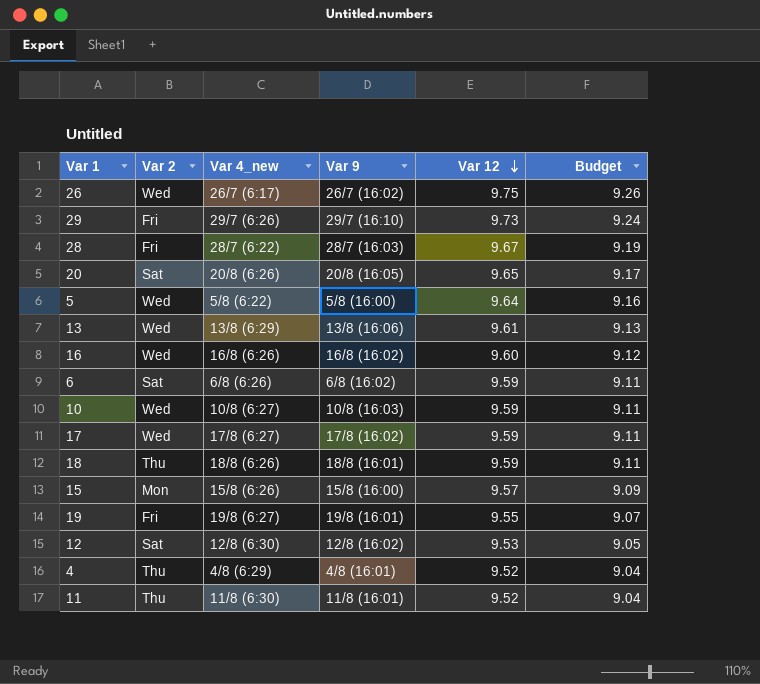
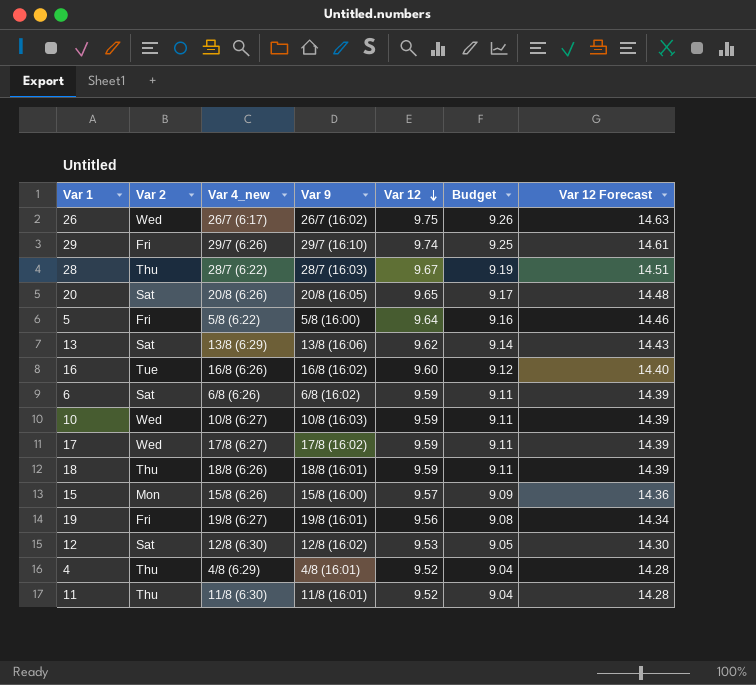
column Var 12 Forecast | formula: none -> [Var 12] * 1.5
29 | Var 12: 9.73 -> 9.74
29 | Budget: 9.24 -> 9.25
28 | Var 2: Fri -> Thu
5 | Var 2: Wed -> Fri
13 | Var 2: Wed -> Sat
13 | Var 12: 9.61 -> 9.62
13 | Budget: 9.13 -> 9.14
16 | Var 2: Wed -> Tue
19 | Var 12: 9.55 -> 9.56
19 | Budget: 9.07 -> 9.08

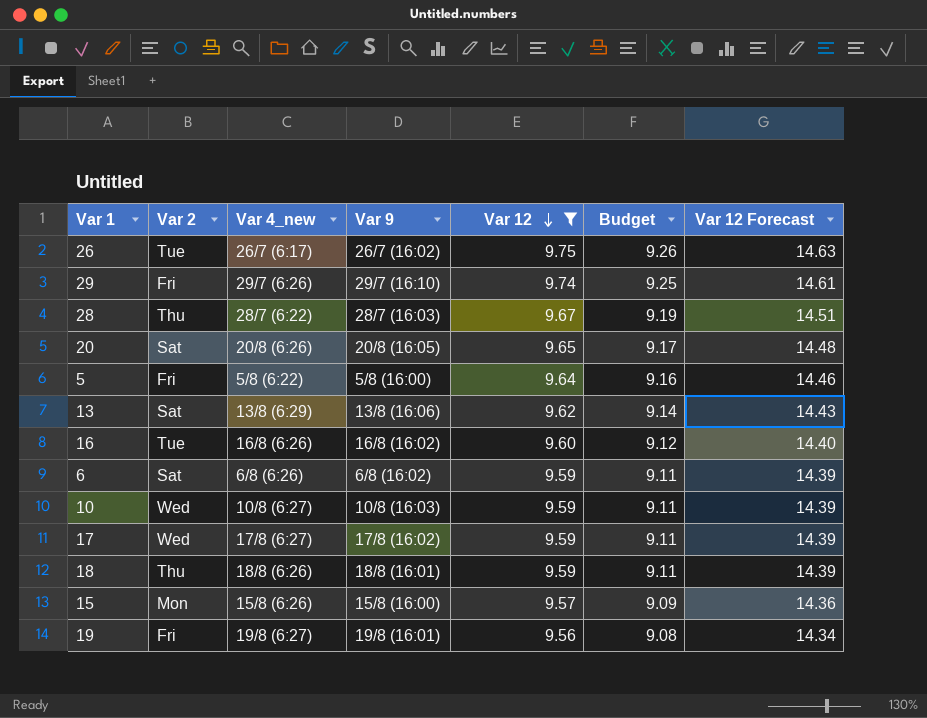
filter: none -> Var 12 >= 9.56
26 | Var 2: Wed -> Tue

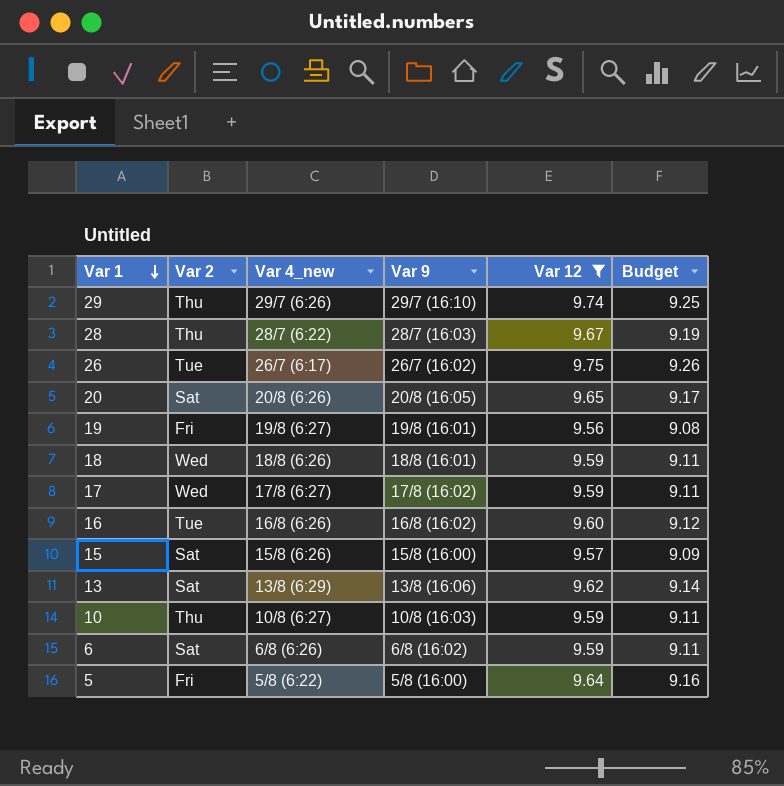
row order: Var 12 descending -> Var 1 descending
column Var 12 Forecast | formula: [Var 12] * 1.5 -> none
29 | Var 2: Fri -> Thu
18 | Var 2: Thu -> Wed
15 | Var 2: Mon -> Sat
10 | Var 2: Wed -> Thu

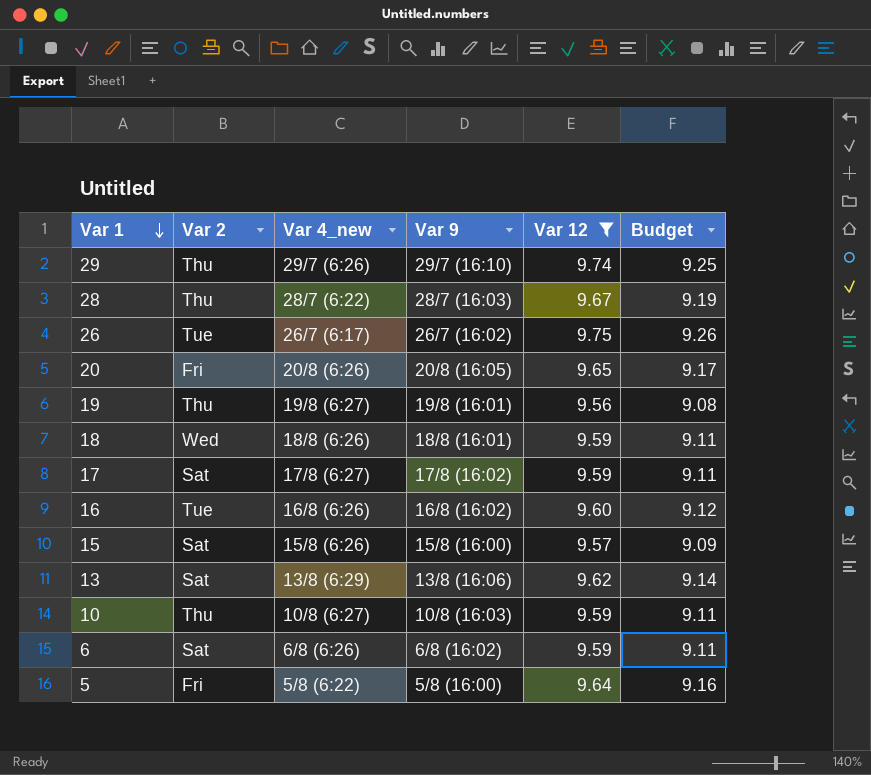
20 | Var 2: Sat -> Fri
19 | Var 2: Fri -> Thu
17 | Var 2: Wed -> Sat

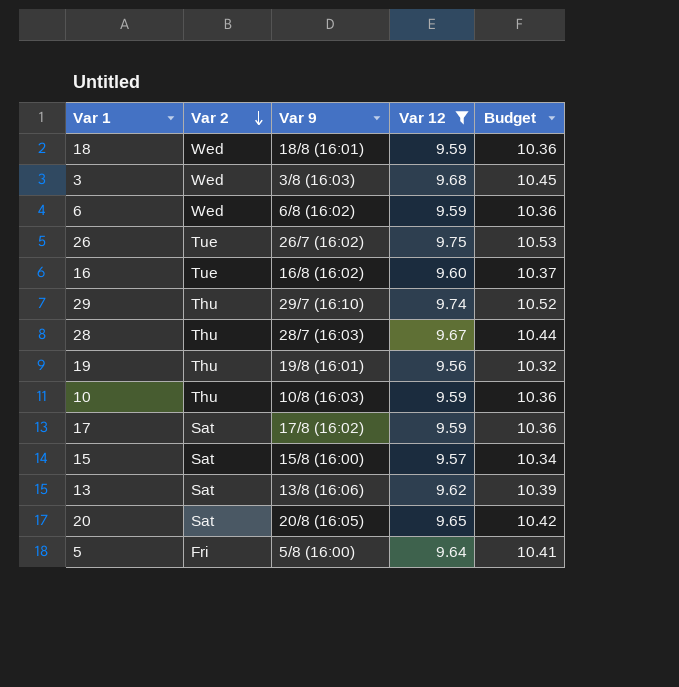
row order: Var 1 descending -> Var 2 descending
column Var 4_new | position: 3 -> none
column Budget | formula: [Var 12] * 0.95 -> [Var 12] * 1.08
row 3: none -> Wed | 3/8 (16:03) | 9.68 | 10.45
6 | Var 2: Sat -> Wed
20 | Var 2: Fri -> Sat

